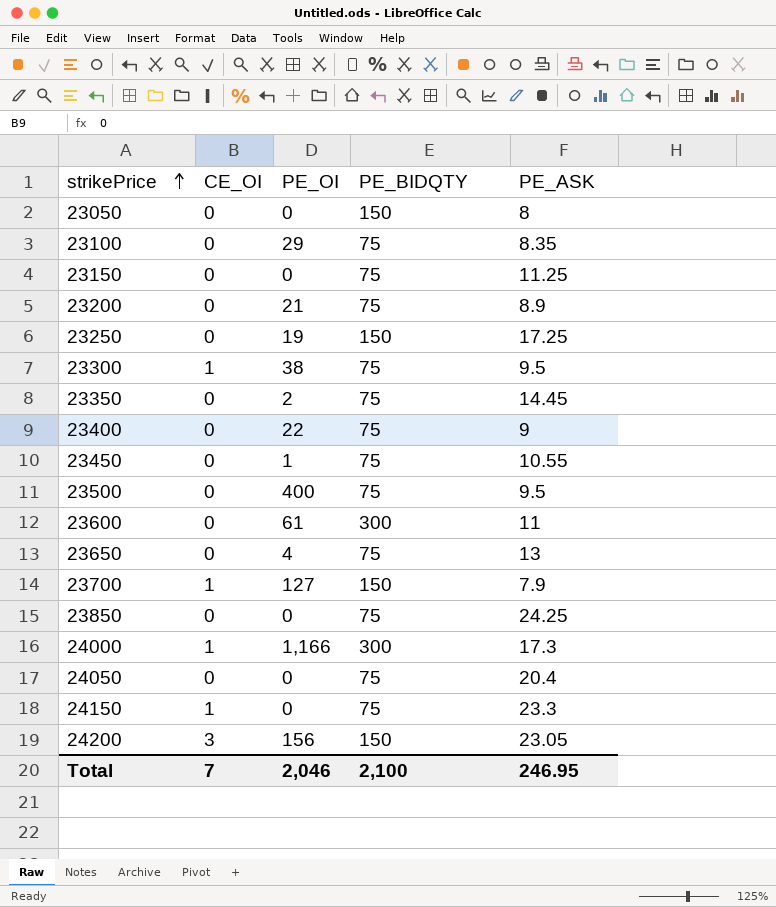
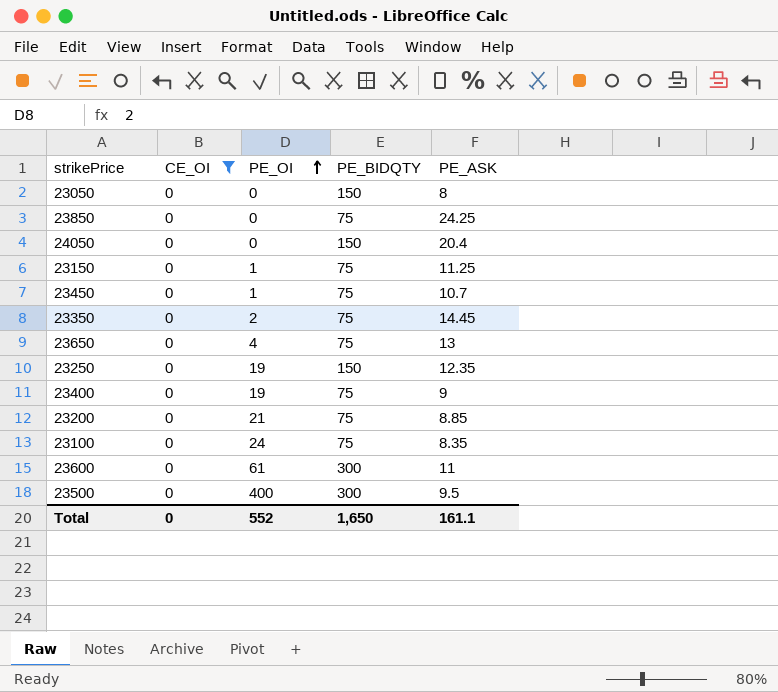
filter: none -> CE_OI = 0
row order: strikePrice ascending -> PE_OI ascending
24050 | PE_BIDQTY: 75 -> 150
23150 | PE_OI: 0 -> 1
23450 | PE_ASK: 10.55 -> 10.7
23250 | PE_ASK: 17.25 -> 12.35
23400 | PE_OI: 22 -> 19
23200 | PE_ASK: 8.9 -> 8.85
23100 | PE_OI: 29 -> 24
23500 | PE_BIDQTY: 75 -> 300
Total | CE_OI: 7 -> 0
Total | PE_OI: 2,046 -> 552
Total | PE_BIDQTY: 2,100 -> 1,650
Total | PE_ASK: 246.95 -> 161.1

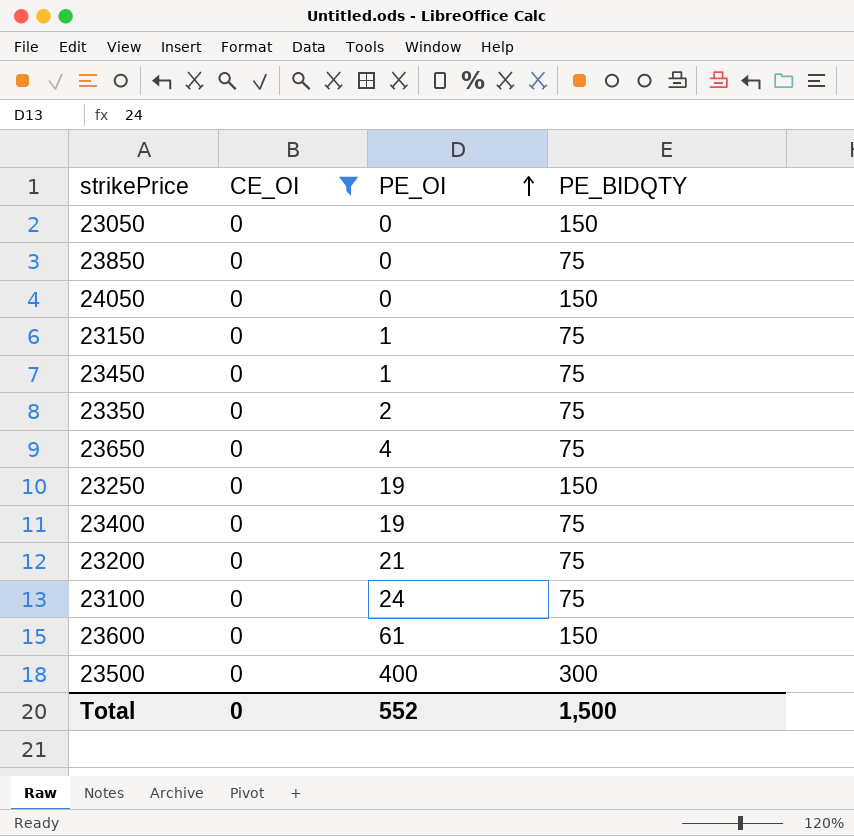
column PE_ASK | position: 5 -> none
23600 | PE_BIDQTY: 300 -> 150
Total | PE_BIDQTY: 1,650 -> 1,500

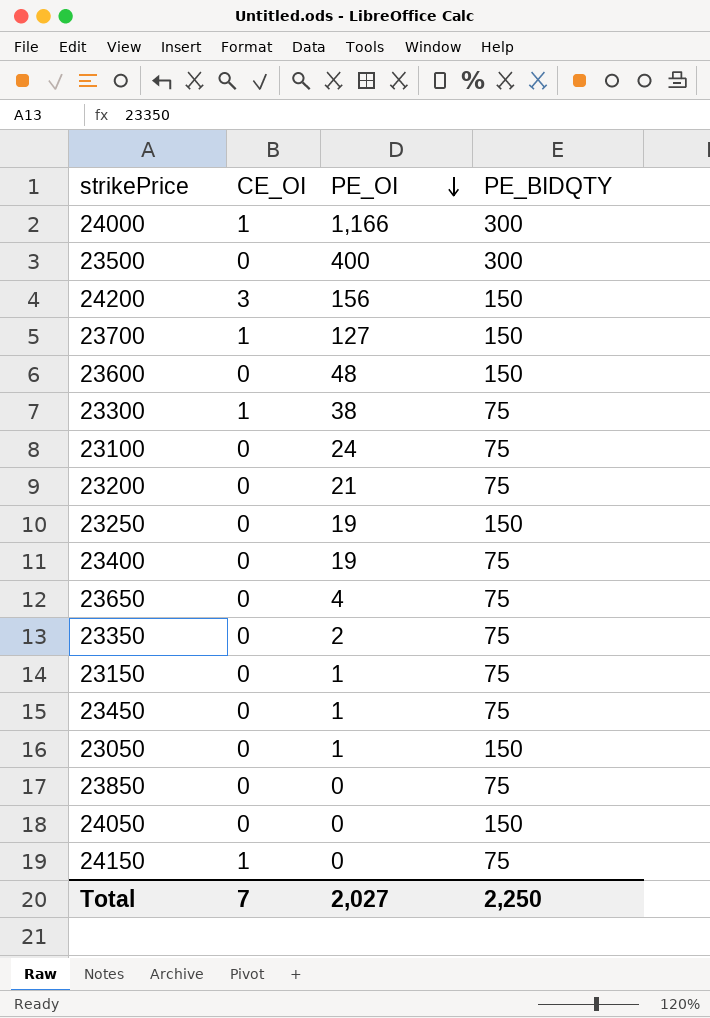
filter: CE_OI = 0 -> none
row order: PE_OI ascending -> PE_OI descending
23600 | PE_OI: 61 -> 48
23050 | PE_OI: 0 -> 1
Total | CE_OI: 0 -> 7
Total | PE_OI: 552 -> 2,027
Total | PE_BIDQTY: 1,500 -> 2,250

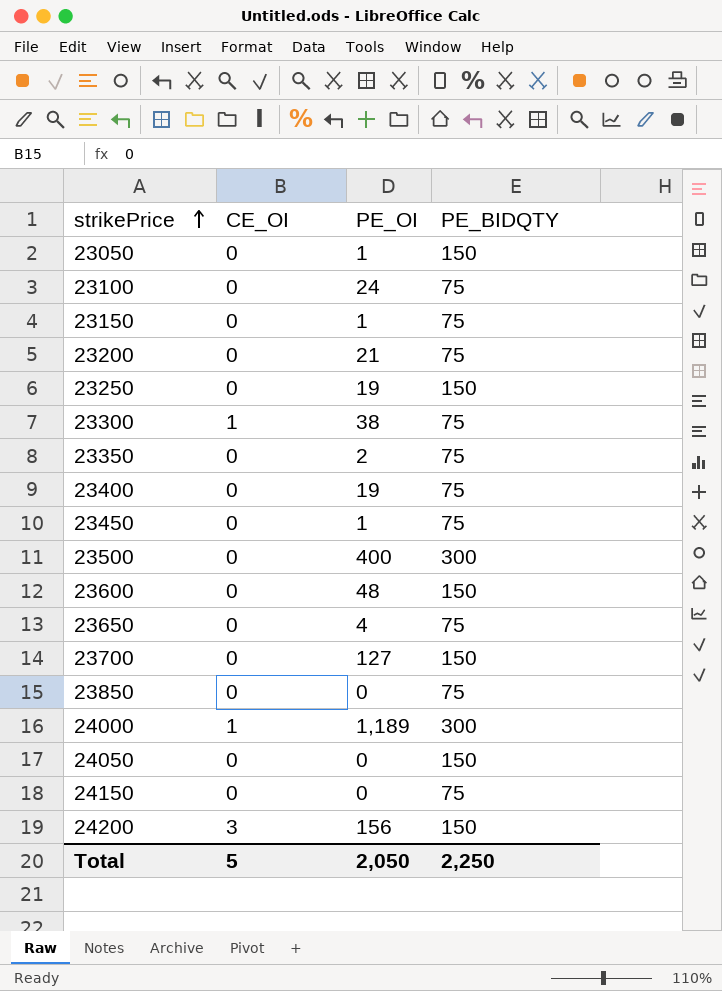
row order: PE_OI descending -> strikePrice ascending
23700 | CE_OI: 1 -> 0
24000 | PE_OI: 1,166 -> 1,189
24150 | CE_OI: 1 -> 0
Total | CE_OI: 7 -> 5
Total | PE_OI: 2,027 -> 2,050

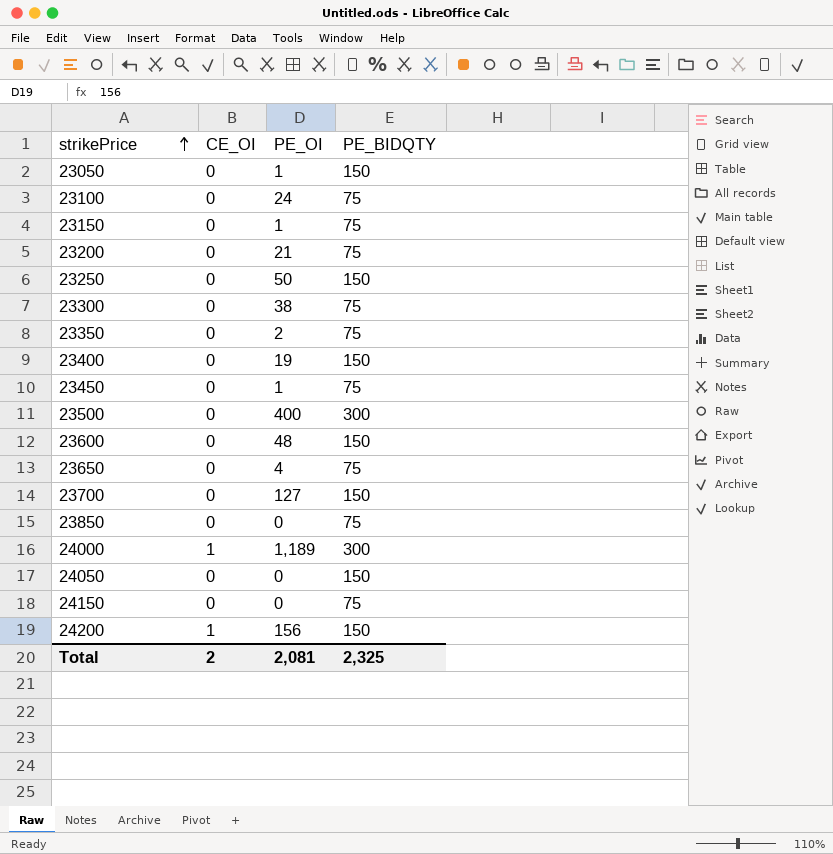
23250 | PE_OI: 19 -> 50
23300 | CE_OI: 1 -> 0
23400 | PE_BIDQTY: 75 -> 150
24200 | CE_OI: 3 -> 1
Total | CE_OI: 5 -> 2
Total | PE_OI: 2,050 -> 2,081
Total | PE_BIDQTY: 2,250 -> 2,325

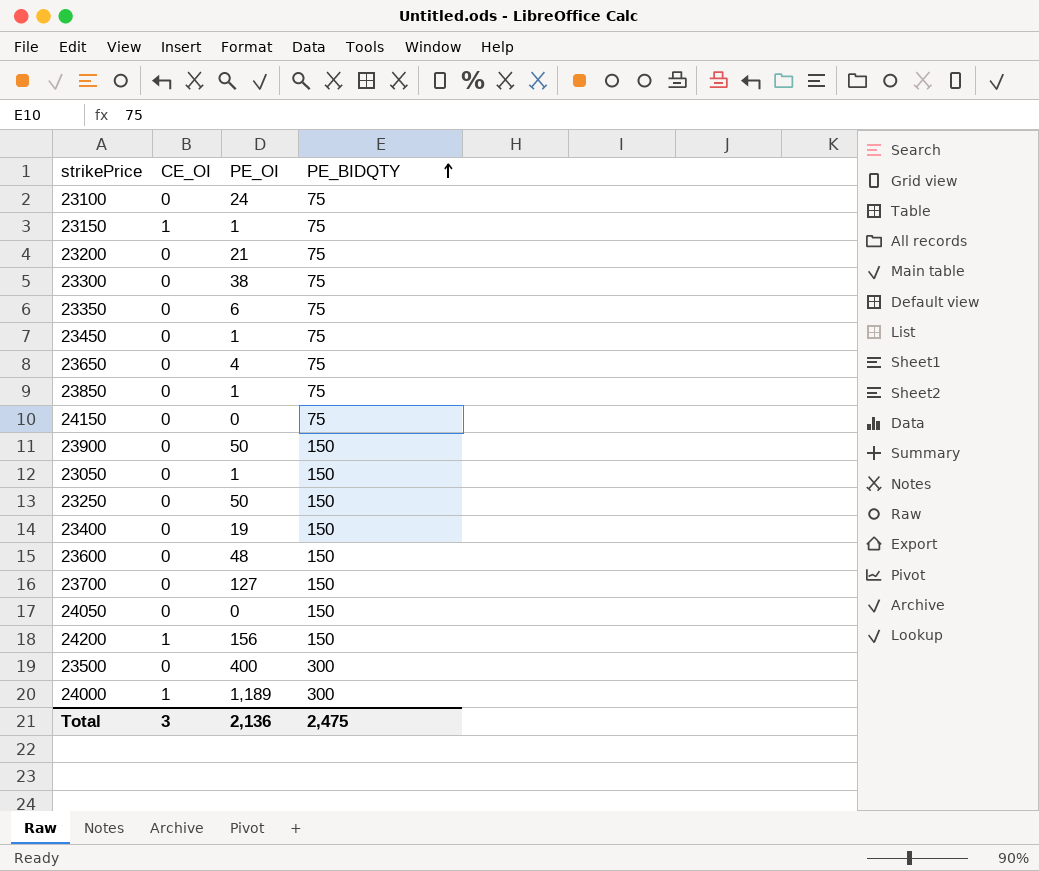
row order: strikePrice ascending -> PE_BIDQTY ascending
23150 | CE_OI: 0 -> 1
23350 | PE_OI: 2 -> 6
23850 | PE_OI: 0 -> 1
row 23900: none -> 0 | 50 | 150
Total | CE_OI: 2 -> 3
Total | PE_OI: 2,081 -> 2,136
Total | PE_BIDQTY: 2,325 -> 2,475

